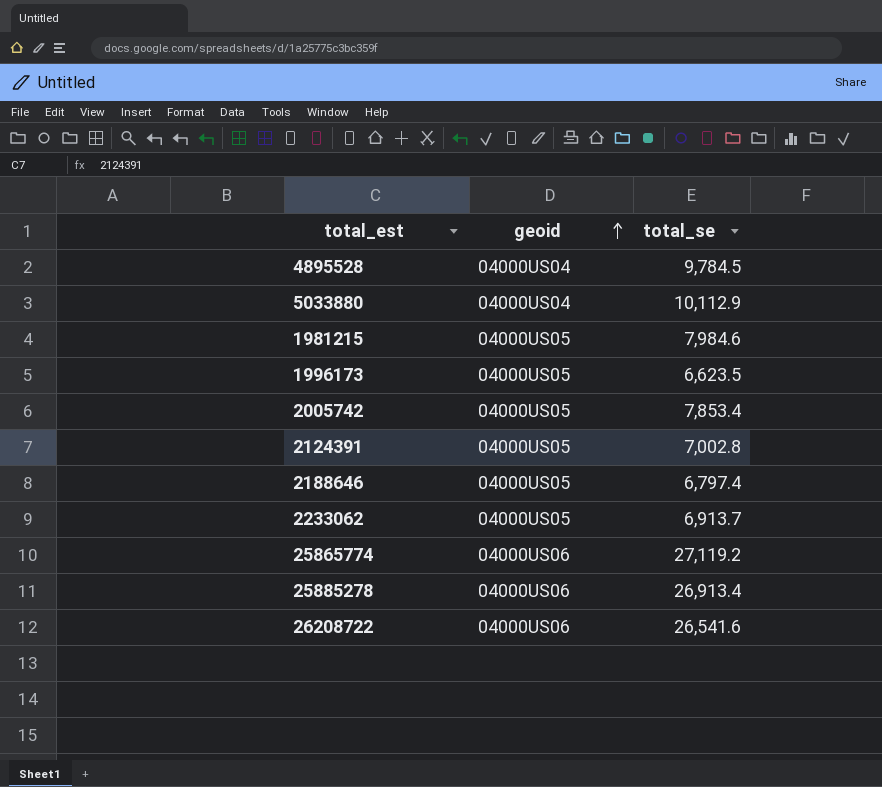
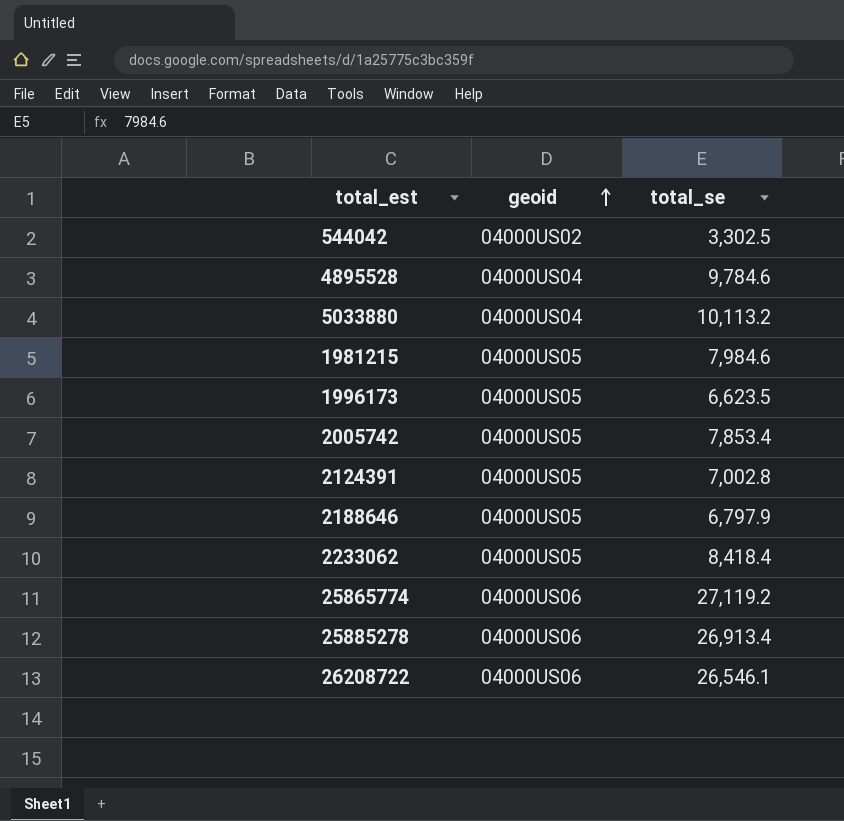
row 544042: none -> 04000US02 | 3,302.5
4895528 | total_se: 9,784.5 -> 9,784.6
5033880 | total_se: 10,112.9 -> 10,113.2
2188646 | total_se: 6,797.4 -> 6,797.9
2233062 | total_se: 6,913.7 -> 8,418.4
26208722 | total_se: 26,541.6 -> 26,546.1

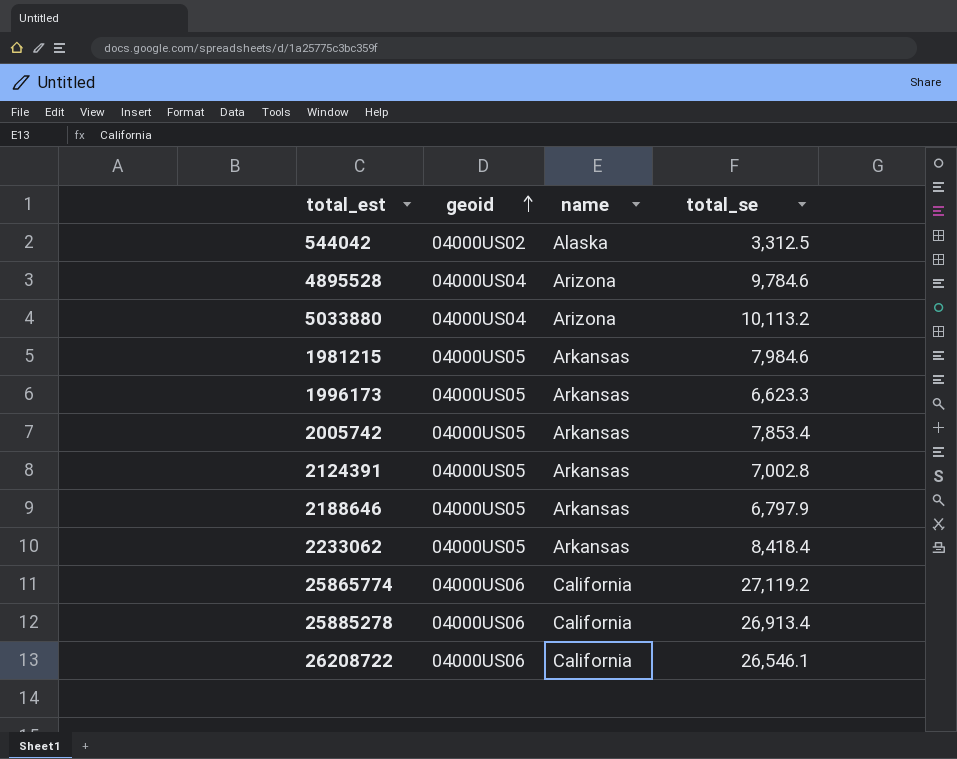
column name | position: none -> 3
544042 | total_se: 3,302.5 -> 3,312.5
1996173 | total_se: 6,623.5 -> 6,623.3

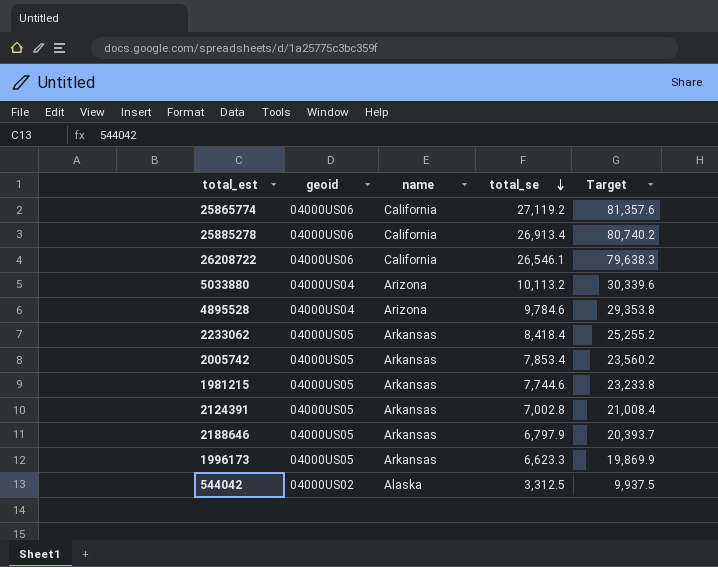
row order: geoid ascending -> total_se descending
column Target | formula: none -> [total_se] * 3
1981215 | total_se: 7,984.6 -> 7,744.6

